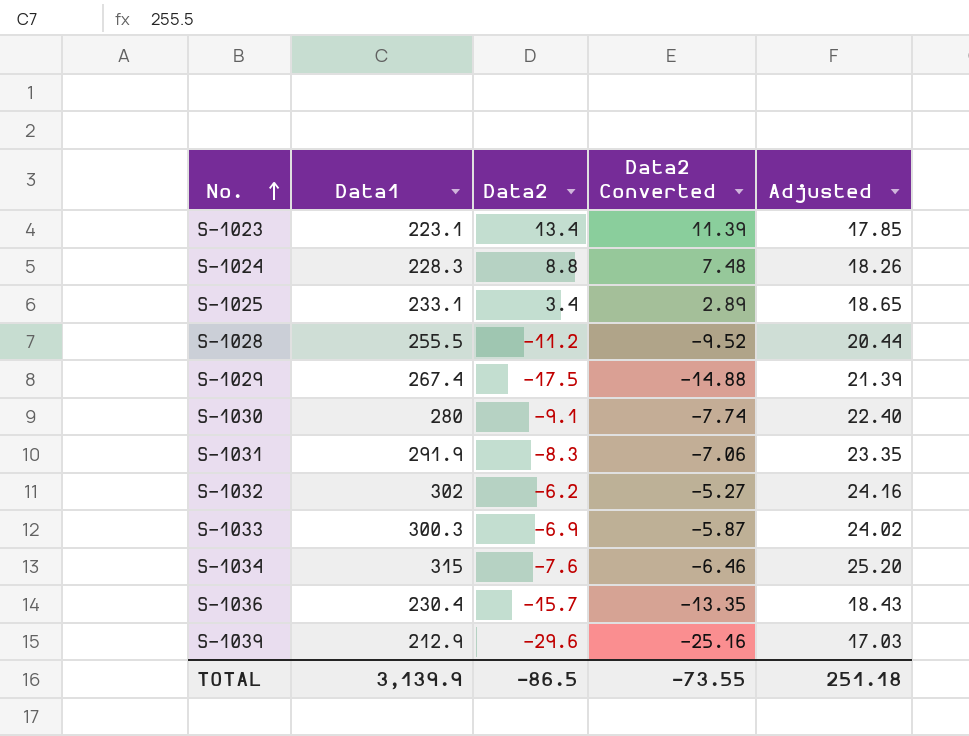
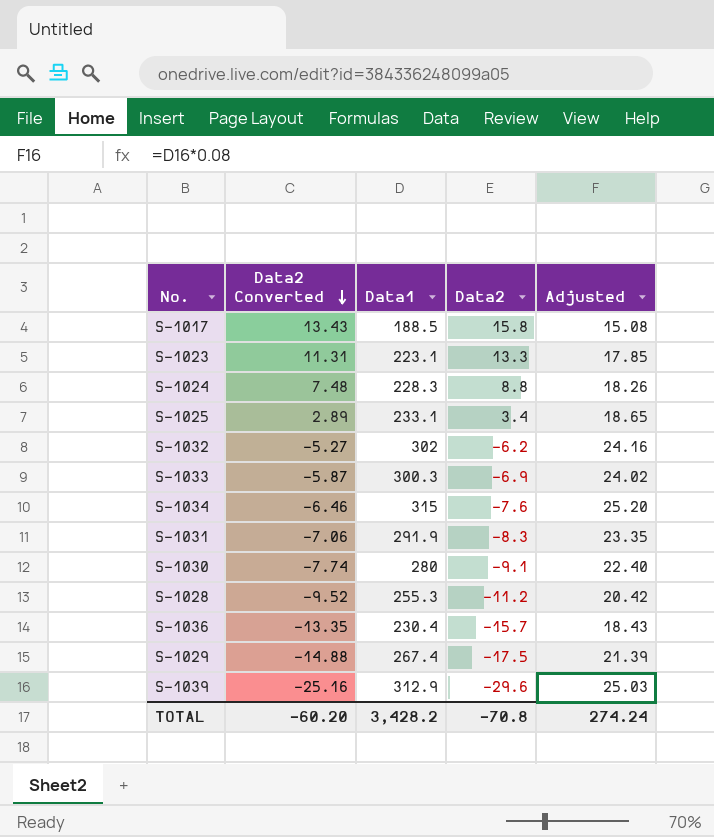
row order: No. ascending -> Data2 Converted descending
column Data2 Converted | position: 4 -> 2
row S-1017: none -> 13.43 | 188.5 | 15.8 | 15.08
S-1023 | Data2 Converted: 11.39 -> 11.31
S-1023 | Data2: 13.4 -> 13.3
S-1028 | Data1: 255.5 -> 255.3
S-1028 | Adjusted: 20.44 -> 20.42
S-1039 | Data1: 212.9 -> 312.9
S-1039 | Adjusted: 17.03 -> 25.03
TOTAL | Data2 Converted: -73.55 -> -60.20
TOTAL | Data1: 3,139.9 -> 3,428.2
TOTAL | Data2: -86.5 -> -70.8
TOTAL | Adjusted: 251.18 -> 274.24

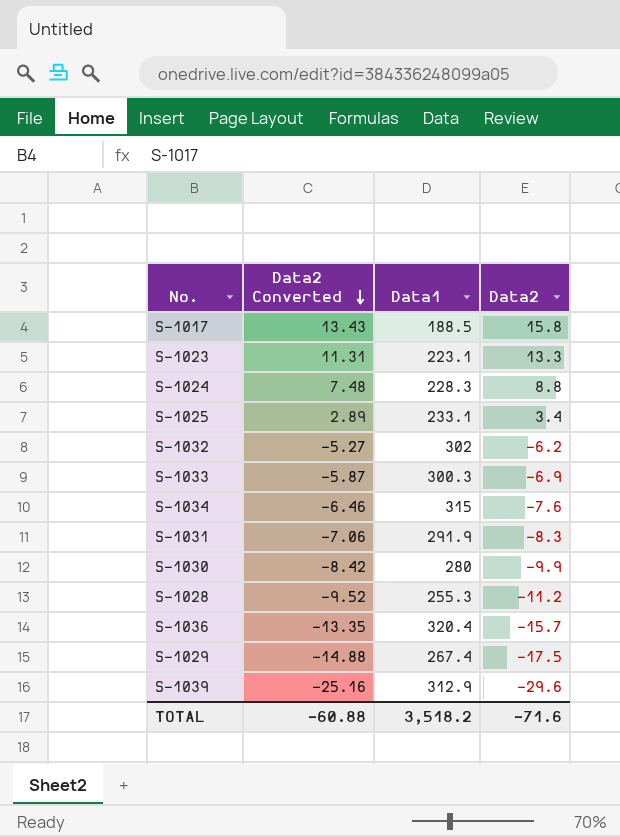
column Adjusted | formula: [Data1] * 0.08 -> none
S-1030 | Data2 Converted: -7.74 -> -8.42
S-1030 | Data2: -9.1 -> -9.9
S-1036 | Data1: 230.4 -> 320.4
TOTAL | Data2 Converted: -60.20 -> -60.88
TOTAL | Data1: 3,428.2 -> 3,518.2
TOTAL | Data2: -70.8 -> -71.6

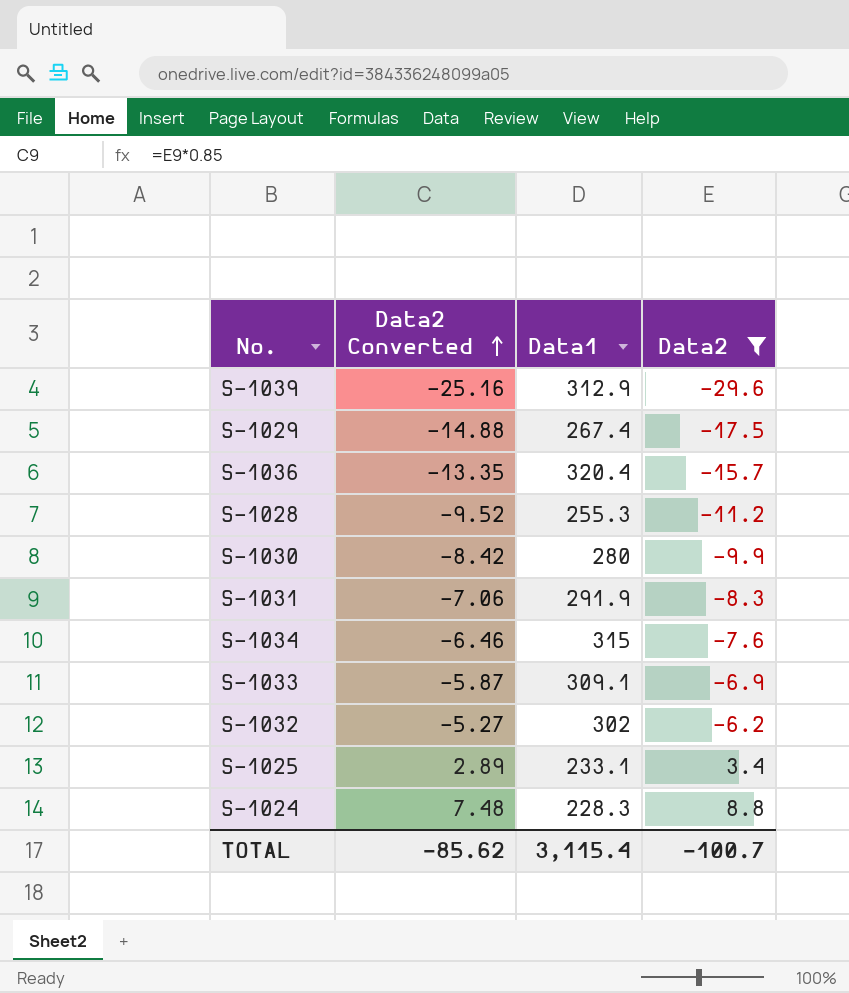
filter: none -> Data2 <= 8.8
row order: Data2 Converted descending -> Data2 Converted ascending
S-1033 | Data1: 300.3 -> 309.1
TOTAL | Data2 Converted: -60.88 -> -85.62
TOTAL | Data1: 3,518.2 -> 3,115.4
TOTAL | Data2: -71.6 -> -100.7

